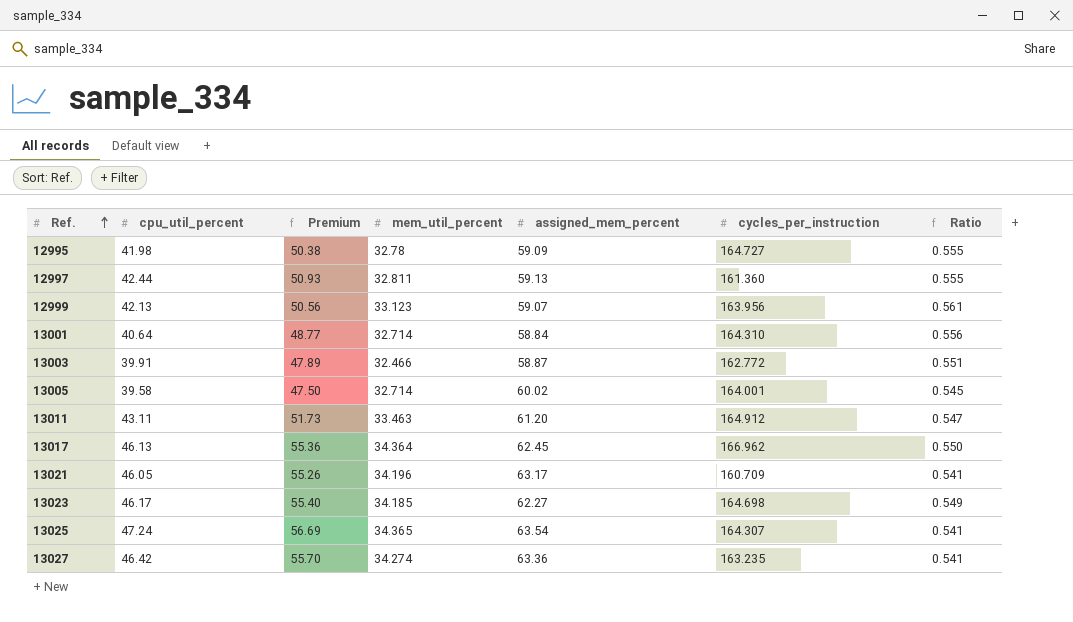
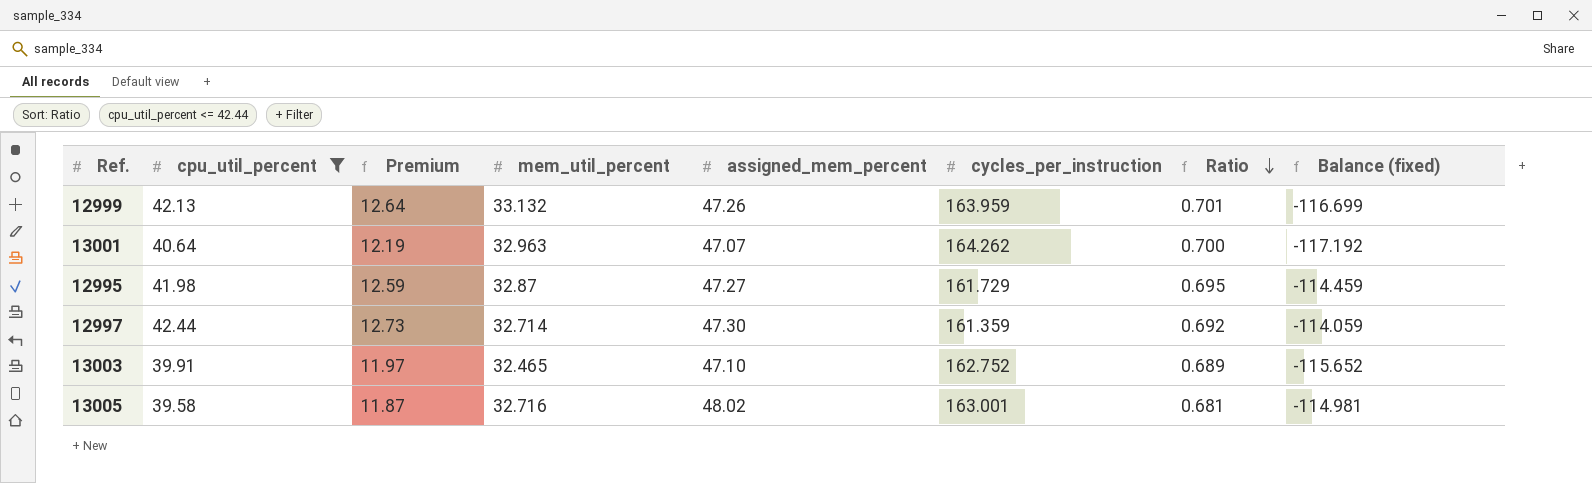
filter: none -> cpu_util_percent <= 42.44
row order: Ref. ascending -> Ratio descending
column Premium | formula: [cpu_util_percent] * 1.2 -> [cpu_util_percent] * 0.3
column Balance (fixed) | formula: none -> [assigned_mem_percent] - [cycles_per_instruction]
12999 | mem_util_percent: 33.123 -> 33.132
12999 | assigned_mem_percent: 59.07 -> 47.26
12999 | cycles_per_instruction: 163.956 -> 163.959
12999 | Ratio: 0.561 -> 0.701
13001 | mem_util_percent: 32.714 -> 32.963
13001 | assigned_mem_percent: 58.84 -> 47.07
13001 | cycles_per_instruction: 164.310 -> 164.262
13001 | Ratio: 0.556 -> 0.700
12995 | mem_util_percent: 32.78 -> 32.87
12995 | assigned_mem_percent: 59.09 -> 47.27
12995 | cycles_per_instruction: 164.727 -> 161.729
12995 | Ratio: 0.555 -> 0.695
12997 | mem_util_percent: 32.811 -> 32.714
12997 | assigned_mem_percent: 59.13 -> 47.30
12997 | cycles_per_instruction: 161.360 -> 161.359
12997 | Ratio: 0.555 -> 0.692
13003 | mem_util_percent: 32.466 -> 32.465
13003 | assigned_mem_percent: 58.87 -> 47.10
13003 | cycles_per_instruction: 162.772 -> 162.752
13003 | Ratio: 0.551 -> 0.689
13005 | mem_util_percent: 32.714 -> 32.716
13005 | assigned_mem_percent: 60.02 -> 48.02
13005 | cycles_per_instruction: 164.001 -> 163.001
13005 | Ratio: 0.545 -> 0.681

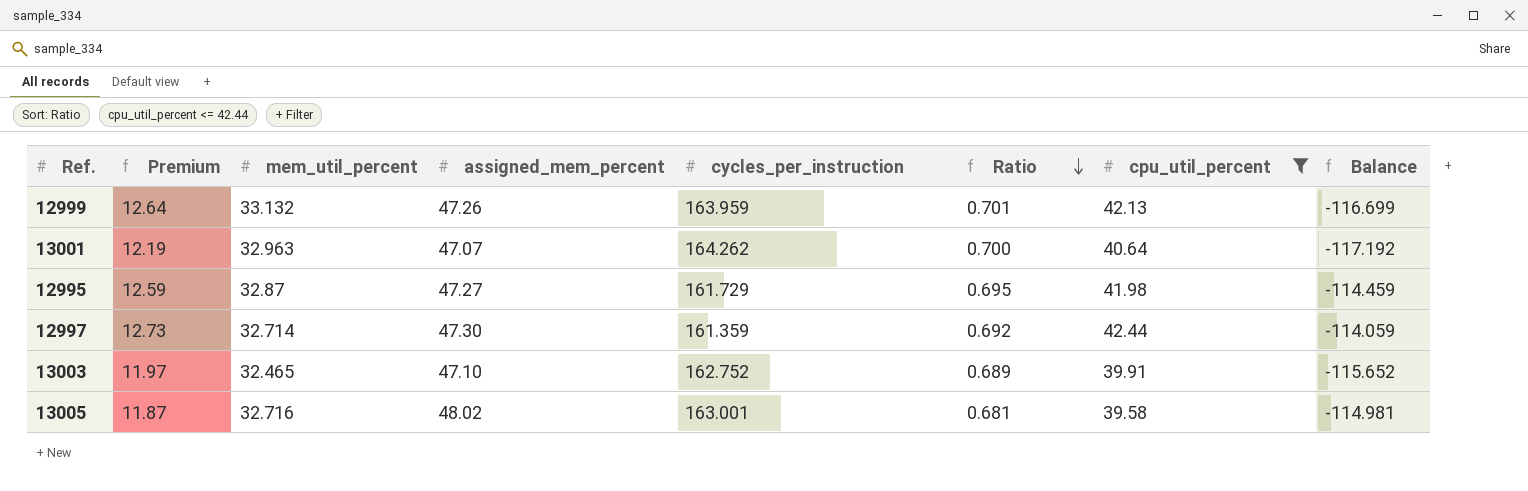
column cpu_util_percent | position: 2 -> 7
column name: Balance (fixed) -> Balance

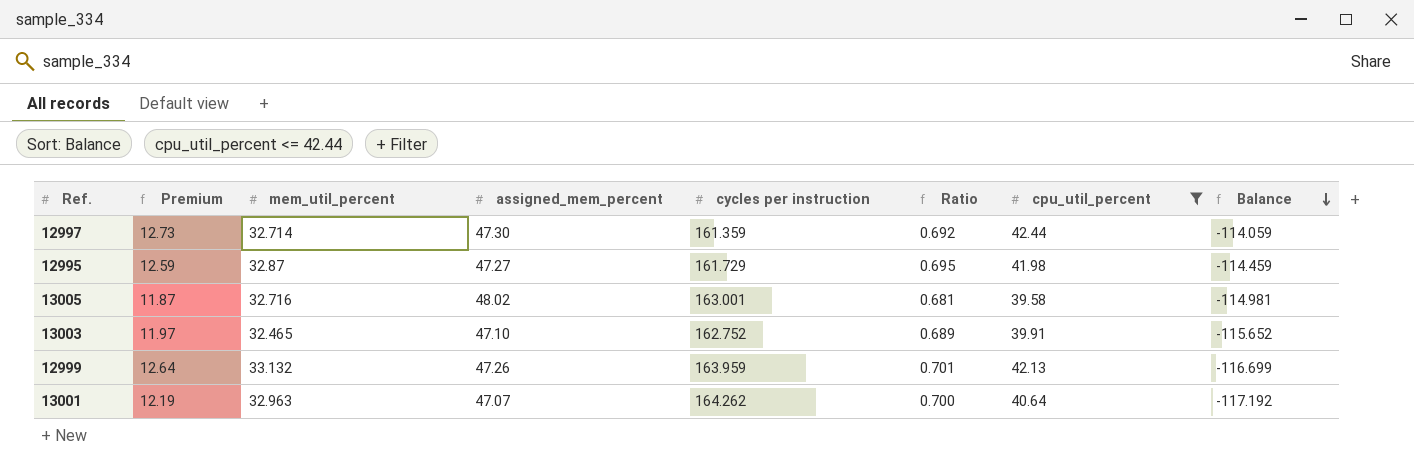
row order: Ratio descending -> Balance descending
column name: cycles_per_instruction -> cycles per instruction

